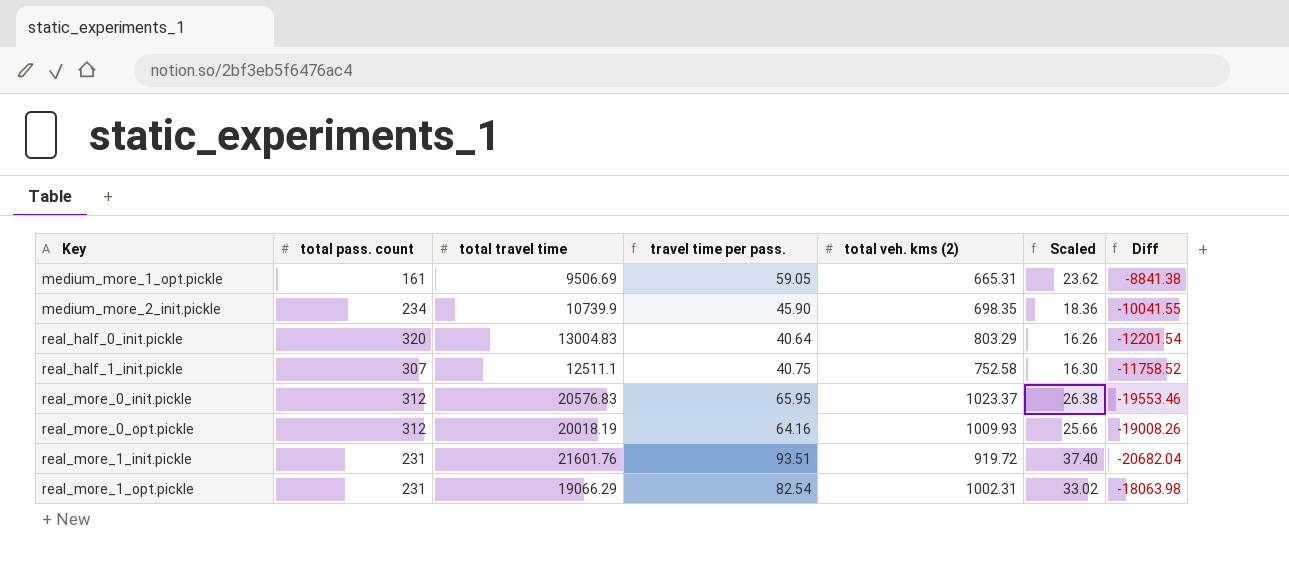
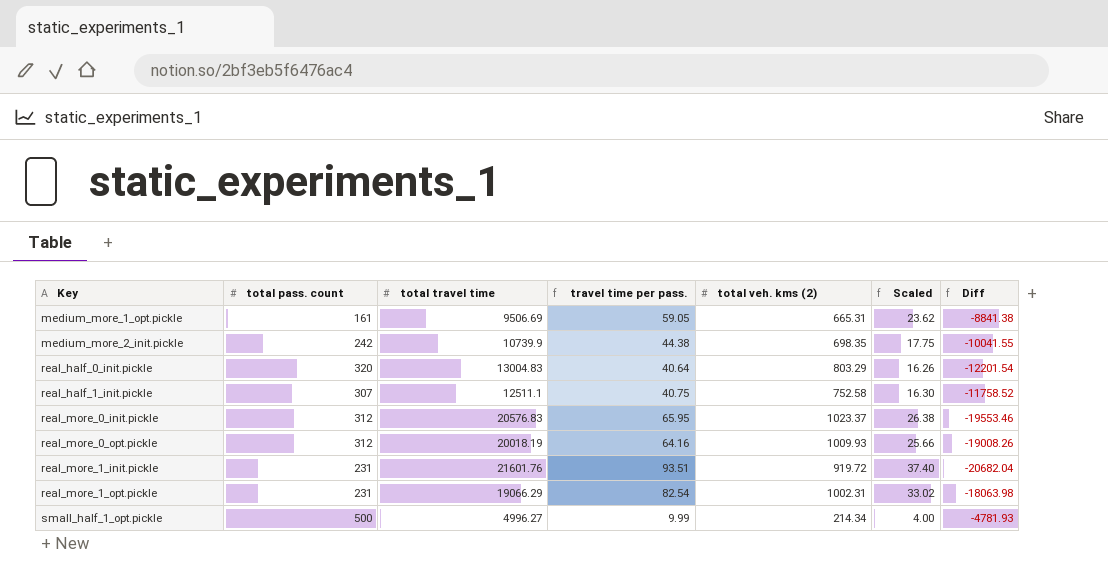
medium_more_2_init.pickle | total pass. count: 234 -> 242
medium_more_2_init.pickle | travel time per pass.: 45.90 -> 44.38
medium_more_2_init.pickle | Scaled: 18.36 -> 17.75
row small_half_1_opt.pickle: none -> 500 | 4996.27 | 9.99 | 214.34 | 4.00 | -4781.93

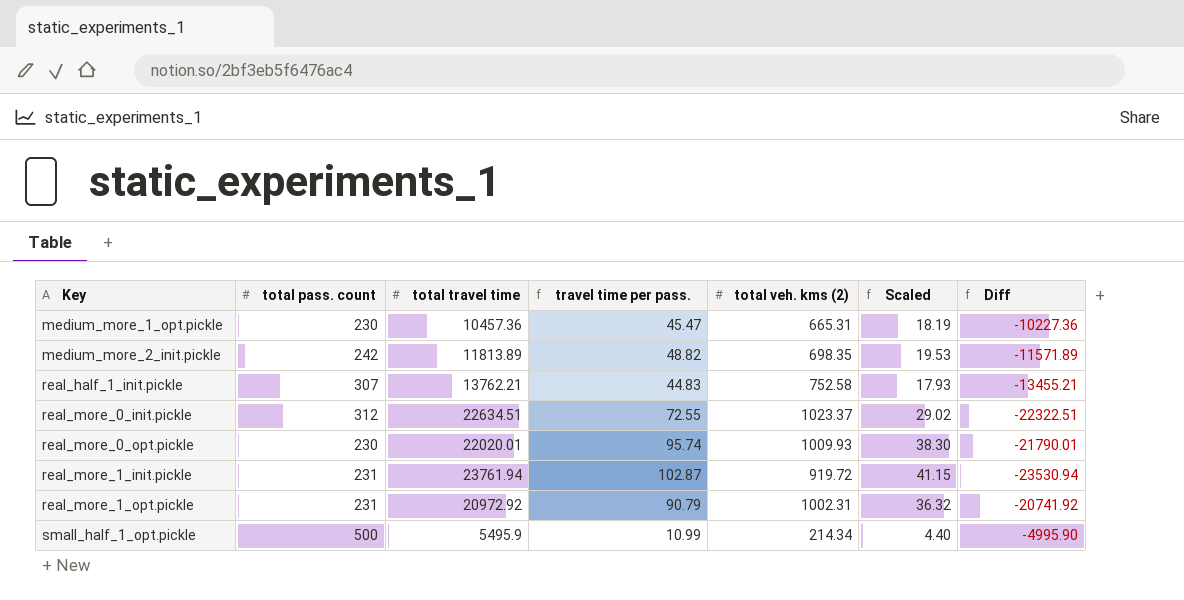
column Diff | formula: [total veh. kms (2)] - [total travel time] -> [total pass. count] - [total travel time]
row real_half_0_init.pickle: 320 | 13004.83 | 40.64 | 803.29 | 16.26 | -12201.54 -> none
medium_more_1_opt.pickle | total pass. count: 161 -> 230
medium_more_1_opt.pickle | total travel time: 9506.69 -> 10457.36
medium_more_1_opt.pickle | travel time per pass.: 59.05 -> 45.47
medium_more_1_opt.pickle | Scaled: 23.62 -> 18.19
medium_more_2_init.pickle | total travel time: 10739.9 -> 11813.89
medium_more_2_init.pickle | travel time per pass.: 44.38 -> 48.82
medium_more_2_init.pickle | Scaled: 17.75 -> 19.53
real_half_1_init.pickle | total travel time: 12511.1 -> 13762.21
real_half_1_init.pickle | travel time per pass.: 40.75 -> 44.83
real_half_1_init.pickle | Scaled: 16.30 -> 17.93
real_more_0_init.pickle | total travel time: 20576.83 -> 22634.51
real_more_0_init.pickle | travel time per pass.: 65.95 -> 72.55
real_more_0_init.pickle | Scaled: 26.38 -> 29.02
real_more_0_opt.pickle | total pass. count: 312 -> 230
real_more_0_opt.pickle | total travel time: 20018.19 -> 22020.01
real_more_0_opt.pickle | travel time per pass.: 64.16 -> 95.74
real_more_0_opt.pickle | Scaled: 25.66 -> 38.30
real_more_1_init.pickle | total travel time: 21601.76 -> 23761.94
real_more_1_init.pickle | travel time per pass.: 93.51 -> 102.87
real_more_1_init.pickle | Scaled: 37.40 -> 41.15
real_more_1_opt.pickle | total travel time: 19066.29 -> 20972.92
real_more_1_opt.pickle | travel time per pass.: 82.54 -> 90.79
real_more_1_opt.pickle | Scaled: 33.02 -> 36.32
small_half_1_opt.pickle | total travel time: 4996.27 -> 5495.9
small_half_1_opt.pickle | travel time per pass.: 9.99 -> 10.99
small_half_1_opt.pickle | Scaled: 4.00 -> 4.40

